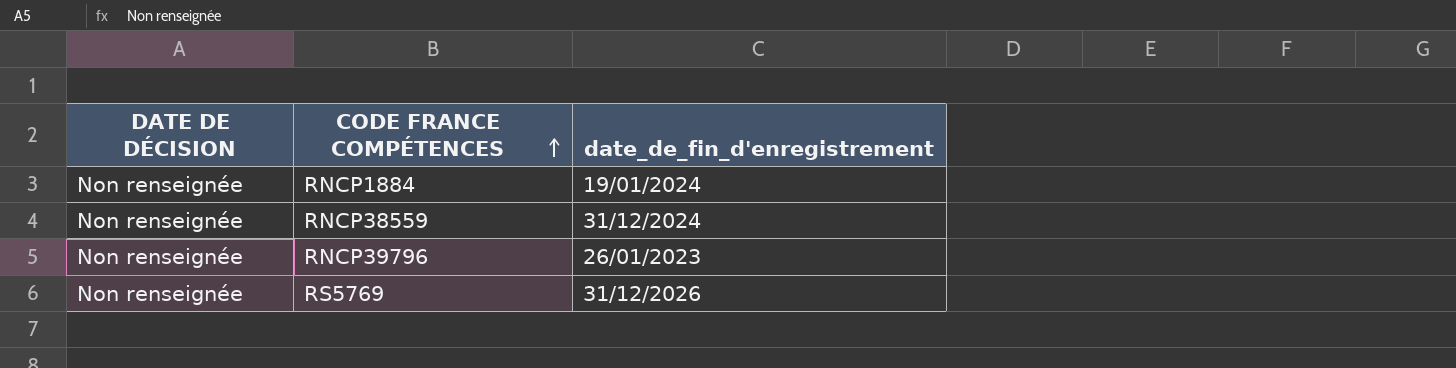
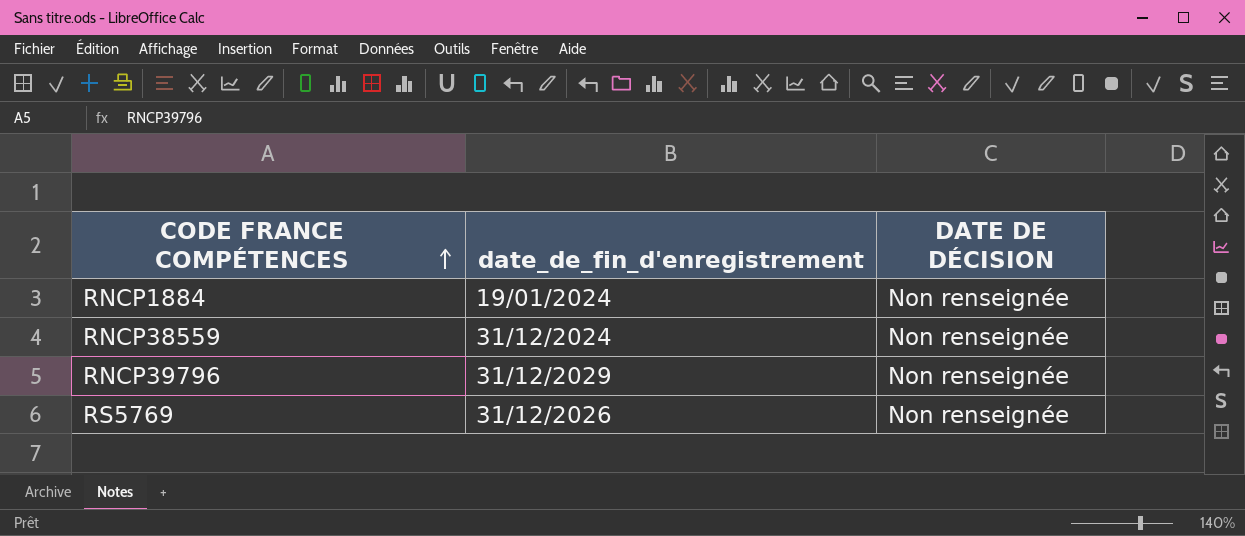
column DATE DE DÉCISION | position: 1 -> 3
RNCP39796 | date_de_fin_d'enregistrement: 26/01/2023 -> 31/12/2029

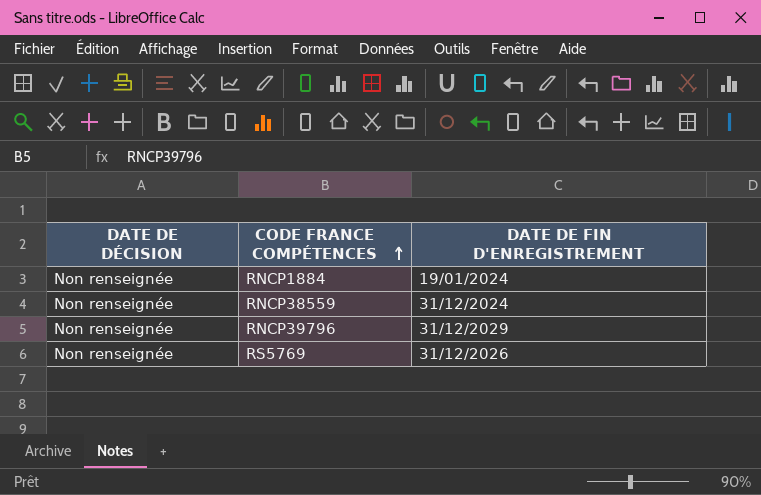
column DATE DE DÉCISION | position: 3 -> 1
column name: date_de_fin_d'enregistrement -> DATE DE FIN D'ENREGISTREMENT

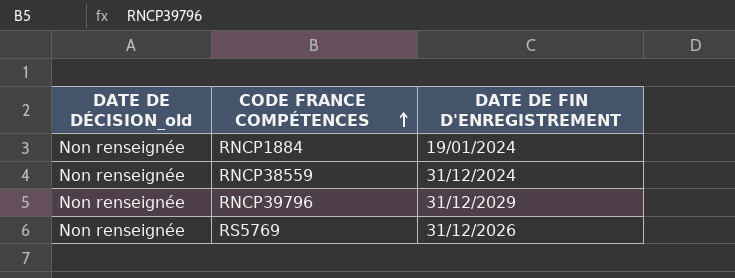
column name: DATE DE DÉCISION -> DATE DE DÉCISION_old

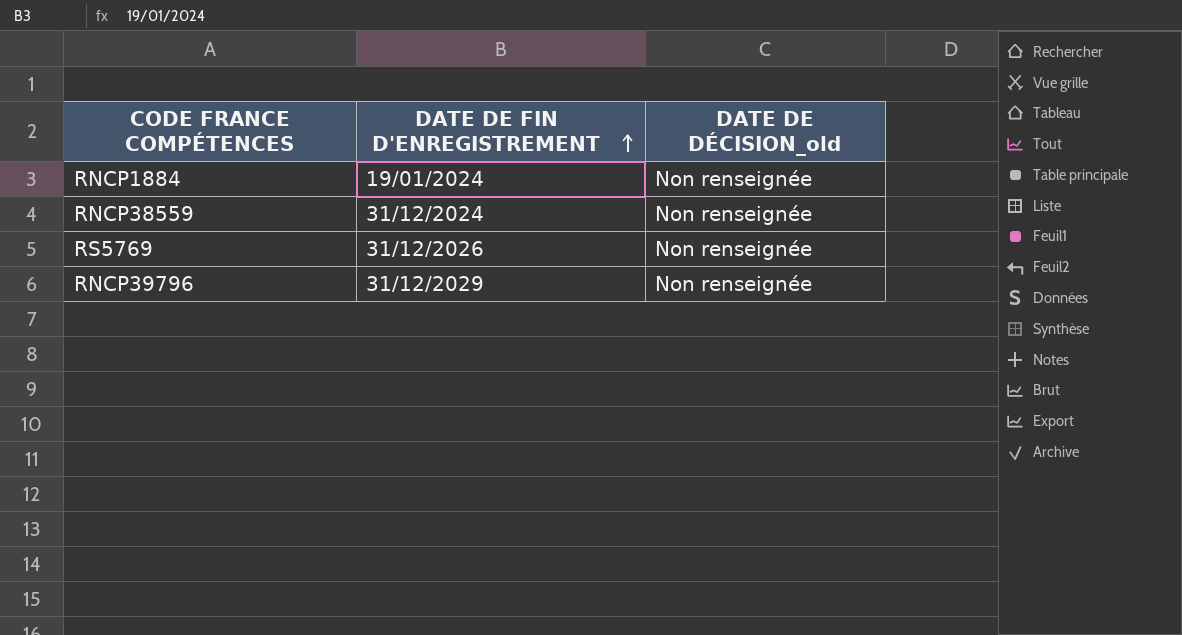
row order: CODE FRANCE COMPÉTENCES ascending -> DATE DE FIN D'ENREGISTREMENT ascending
column DATE DE DÉCISION_old | position: 1 -> 3

